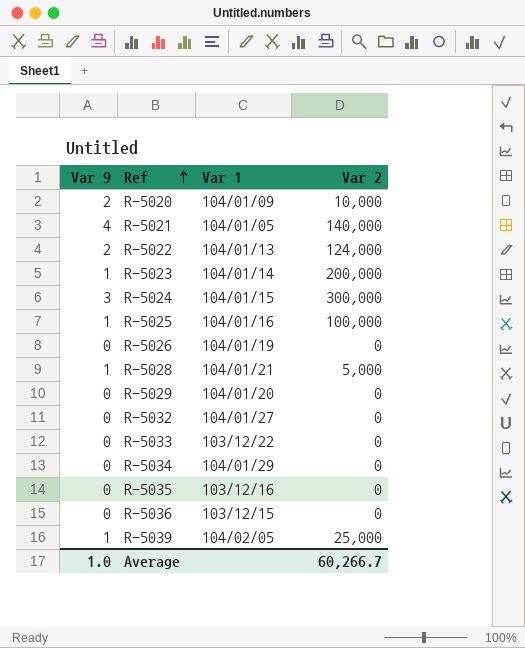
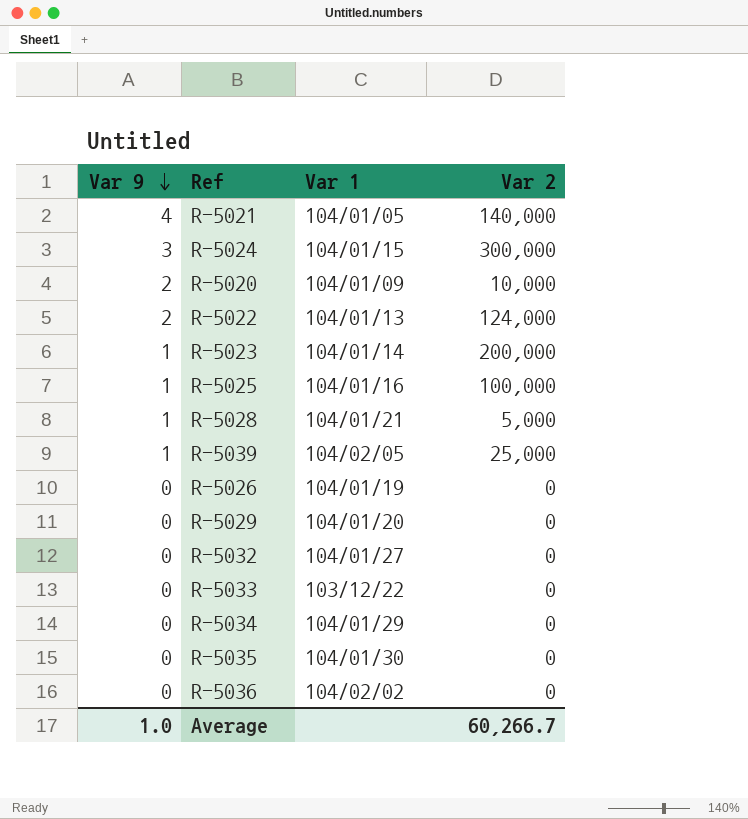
row order: Ref ascending -> Var 9 descending
R-5035 | Var 1: 103/12/16 -> 104/01/30
R-5036 | Var 1: 103/12/15 -> 104/02/02

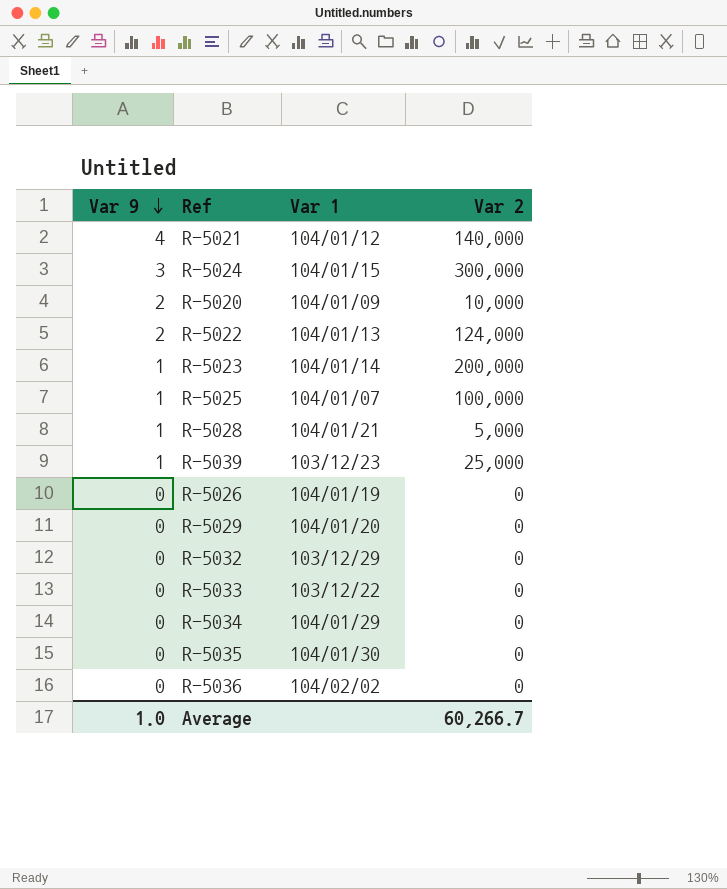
R-5021 | Var 1: 104/01/05 -> 104/01/12
R-5025 | Var 1: 104/01/16 -> 104/01/07
R-5039 | Var 1: 104/02/05 -> 103/12/23
R-5032 | Var 1: 104/01/27 -> 103/12/29

